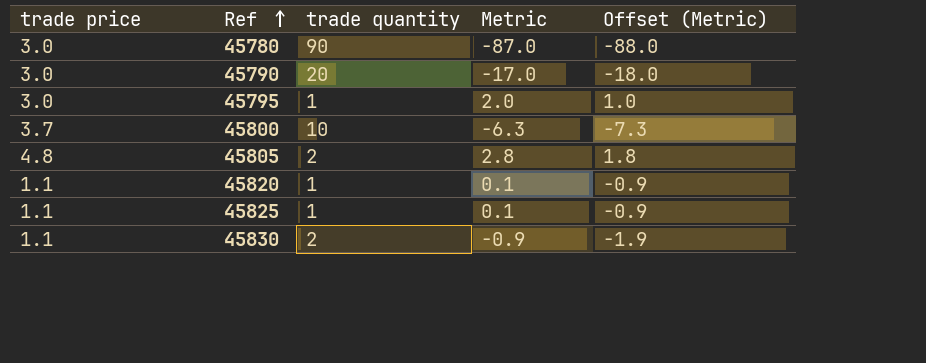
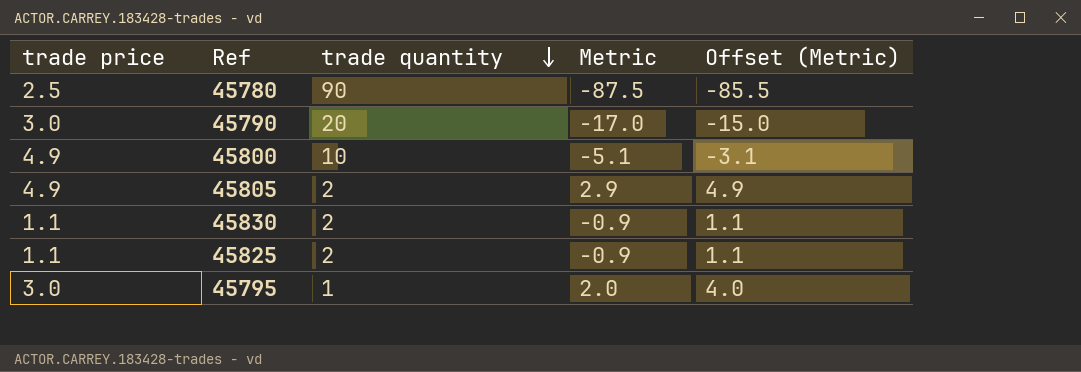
row order: Ref ascending -> trade quantity descending
column Offset (Metric) | formula: [Metric] - 1 -> [Metric] + 2
row 45820: 1.1 | 1 | 0.1 | -0.9 -> none
45780 | trade price: 3.0 -> 2.5
45780 | Metric: -87.0 -> -87.5
45800 | trade price: 3.7 -> 4.9
45800 | Metric: -6.3 -> -5.1
45805 | trade price: 4.8 -> 4.9
45805 | Metric: 2.8 -> 2.9
45825 | trade quantity: 1 -> 2
45825 | Metric: 0.1 -> -0.9

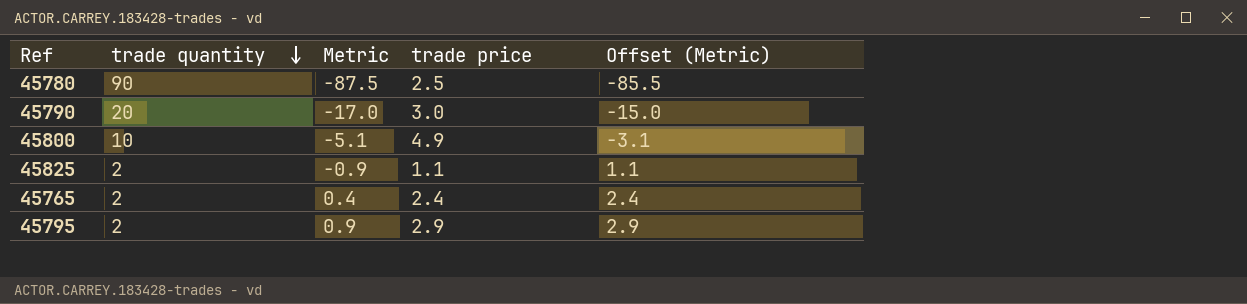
column trade price | position: 1 -> 4
row 45805: 4.9 | 2 | 2.9 | 4.9 -> none
row 45830: 1.1 | 2 | -0.9 | 1.1 -> none
row 45765: none -> 2 | 0.4 | 2.4 | 2.4
45795 | trade quantity: 1 -> 2
45795 | Metric: 2.0 -> 0.9
45795 | trade price: 3.0 -> 2.9
45795 | Offset (Metric): 4.0 -> 2.9

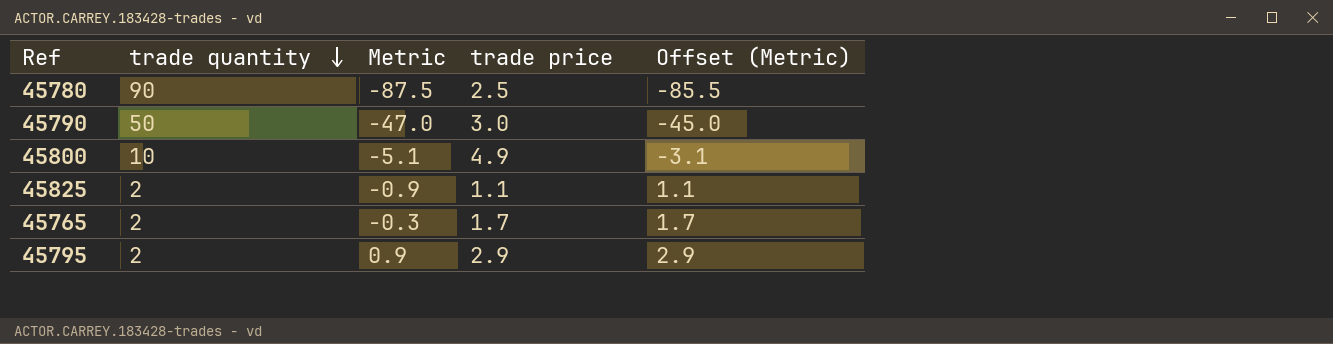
45790 | trade quantity: 20 -> 50
45790 | Metric: -17.0 -> -47.0
45790 | Offset (Metric): -15.0 -> -45.0
45765 | Metric: 0.4 -> -0.3
45765 | trade price: 2.4 -> 1.7
45765 | Offset (Metric): 2.4 -> 1.7

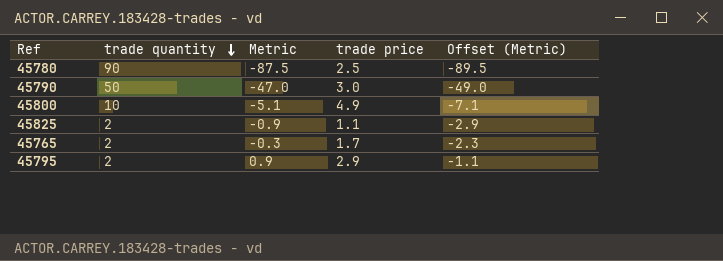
column Offset (Metric) | formula: [Metric] + 2 -> [Metric] - 2

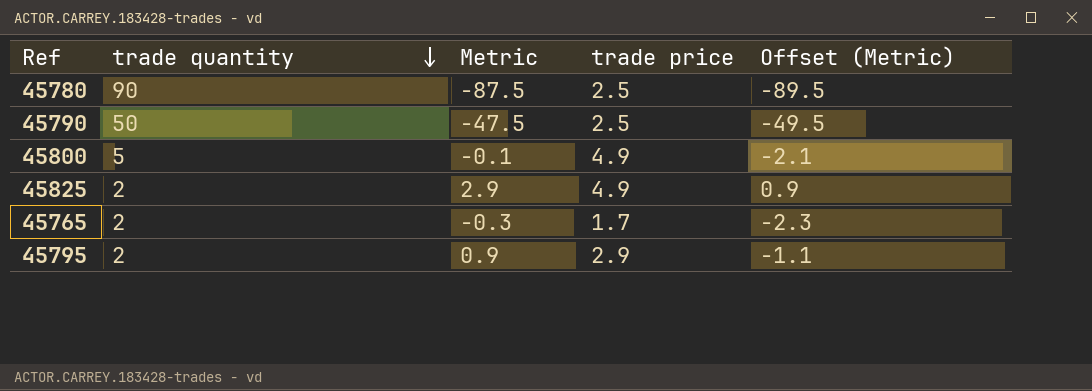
45790 | Metric: -47.0 -> -47.5
45790 | trade price: 3.0 -> 2.5
45790 | Offset (Metric): -49.0 -> -49.5
45800 | trade quantity: 10 -> 5
45800 | Metric: -5.1 -> -0.1
45800 | Offset (Metric): -7.1 -> -2.1
45825 | Metric: -0.9 -> 2.9
45825 | trade price: 1.1 -> 4.9
45825 | Offset (Metric): -2.9 -> 0.9

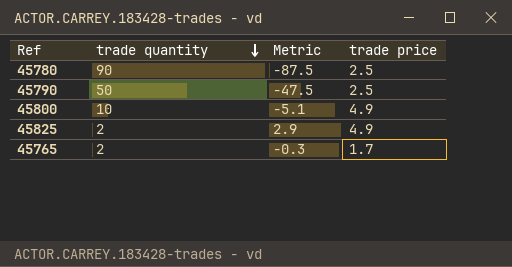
column Offset (Metric) | formula: [Metric] - 2 -> none
row 45795: 2 | 0.9 | 2.9 | -1.1 -> none
45800 | trade quantity: 5 -> 10
45800 | Metric: -0.1 -> -5.1

